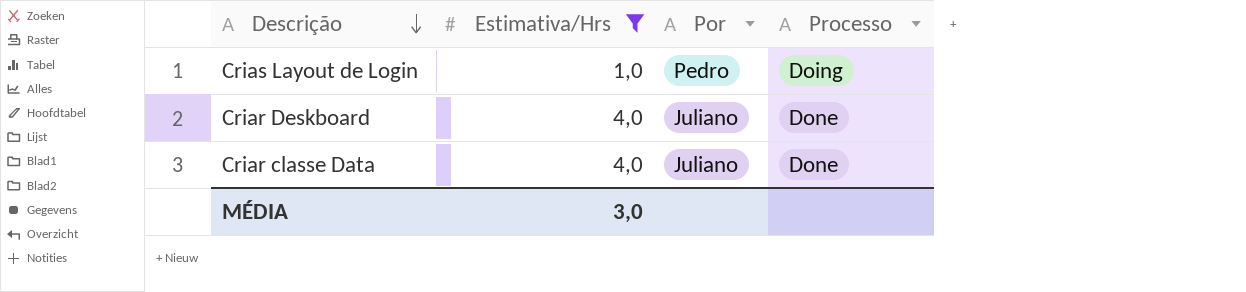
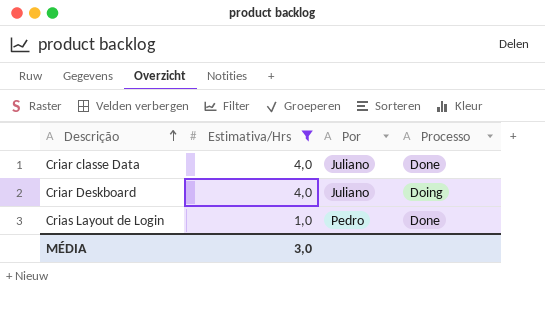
row order: Descrição descending -> Descrição ascending
Criar Deskboard | Processo: Done -> Doing
Crias Layout de Login | Processo: Doing -> Done

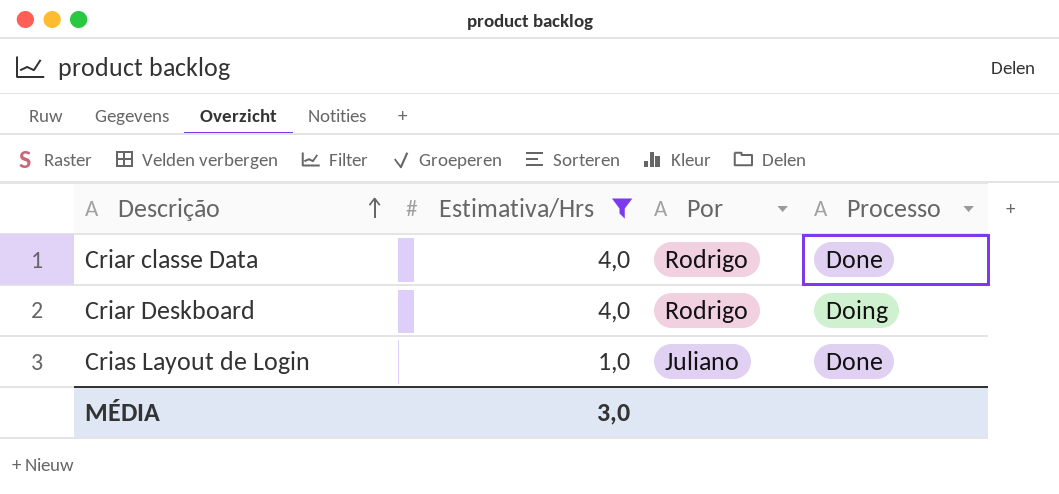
Criar classe Data | Por: Juliano -> Rodrigo
Criar Deskboard | Por: Juliano -> Rodrigo
Crias Layout de Login | Por: Pedro -> Juliano

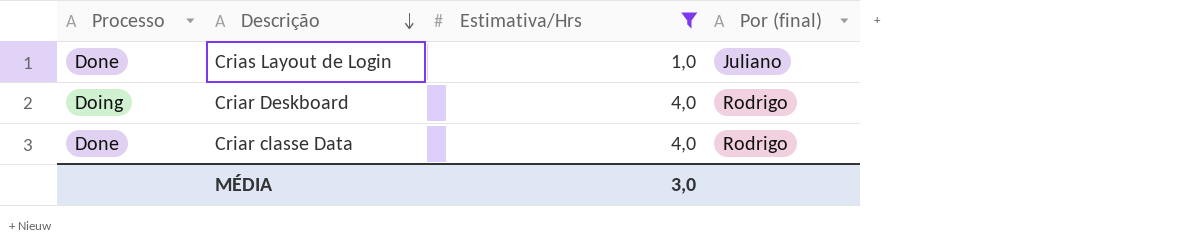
row order: Descrição ascending -> Descrição descending
column Processo | position: 4 -> 1
column name: Por -> Por (final)

